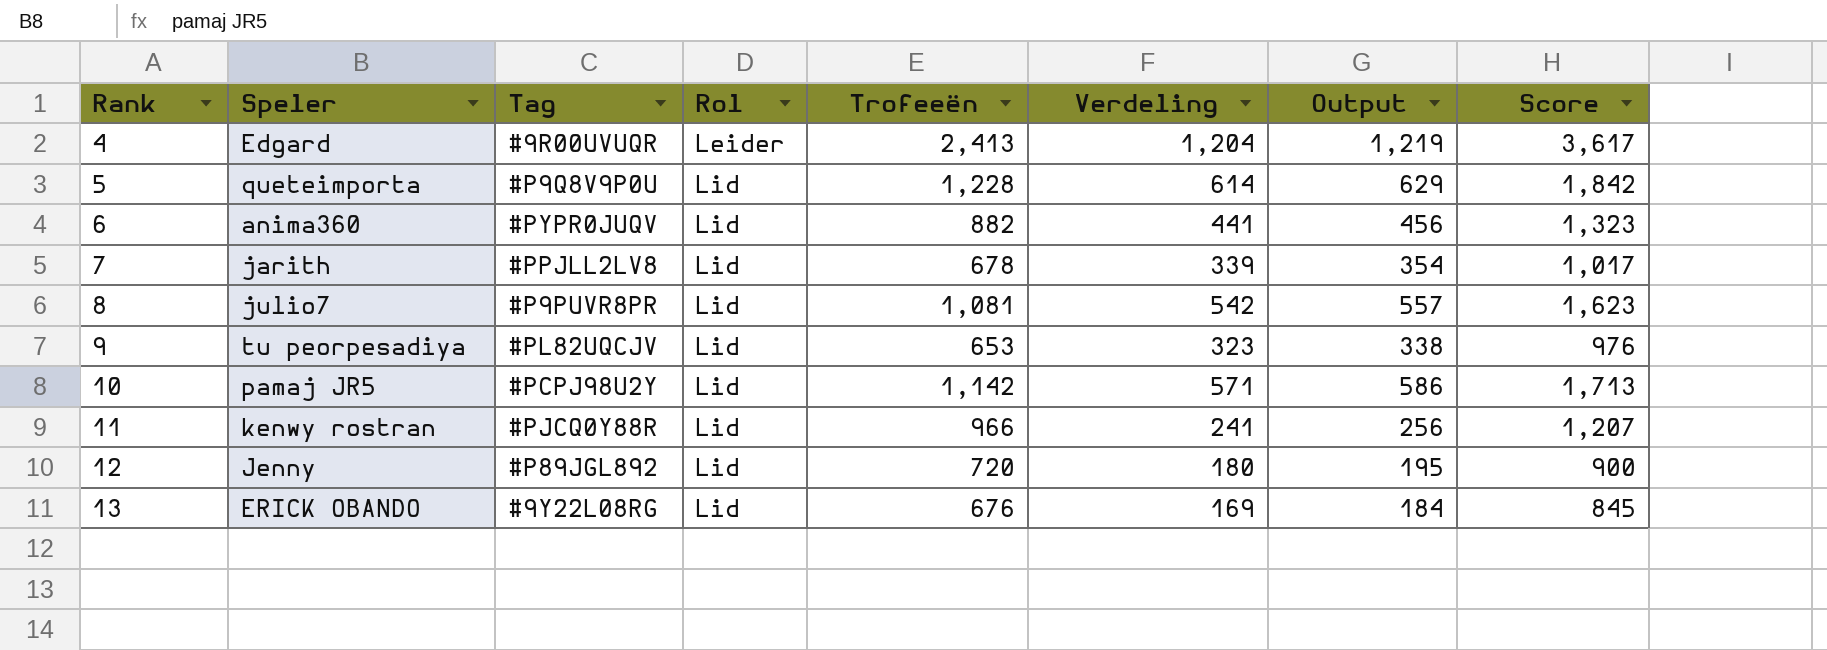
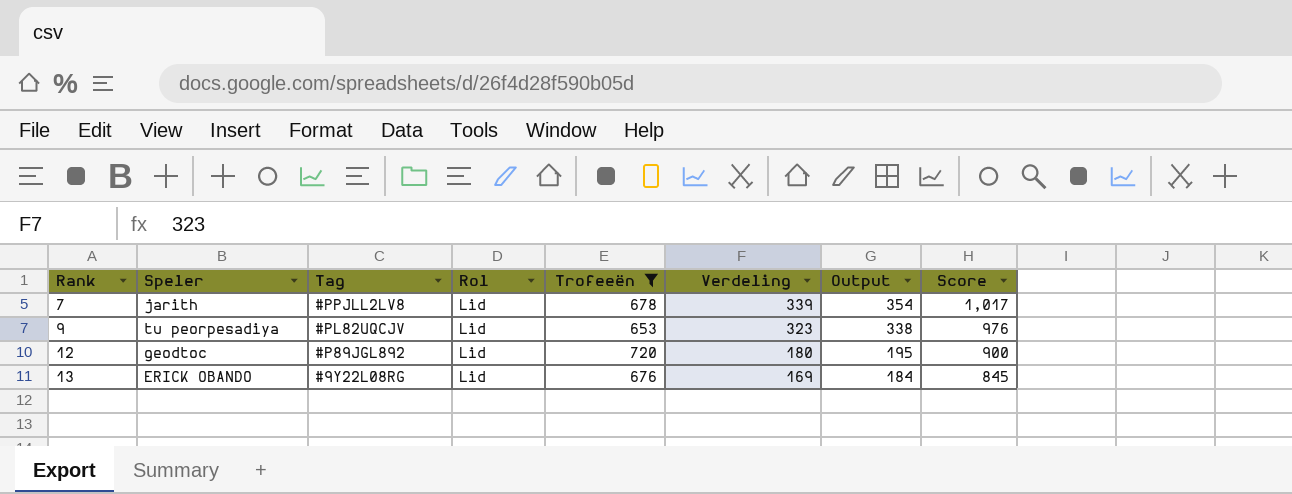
filter: none -> Trofeeën <= 720
12 | Speler: Jenny -> geodtoc

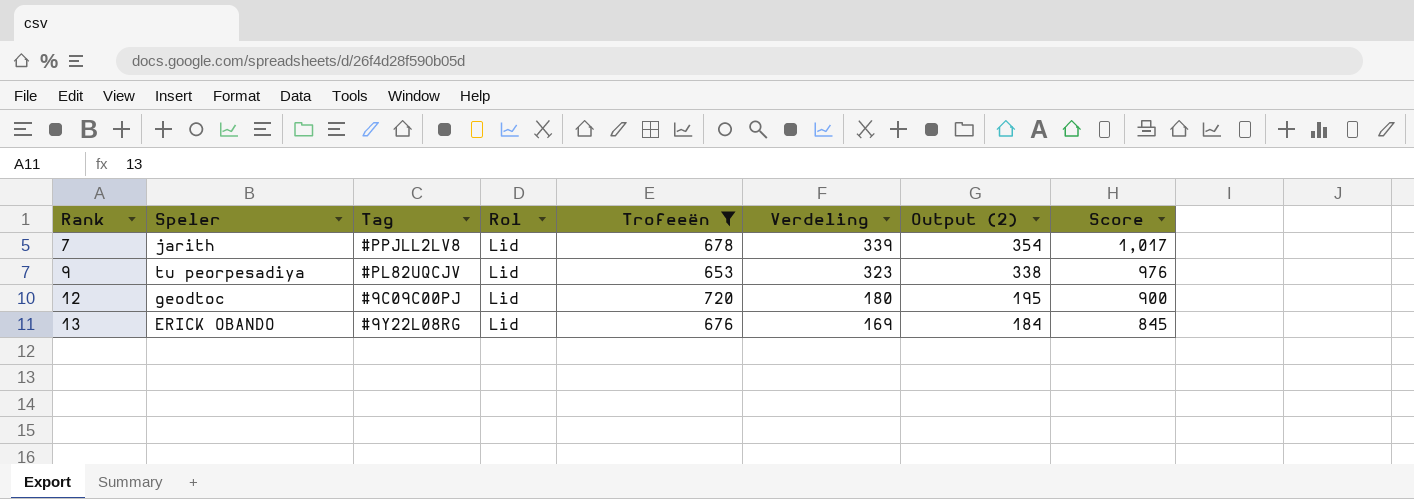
column name: Output -> Output (2)
12 | Tag: #P89JGL892 -> #9C09C00PJ

